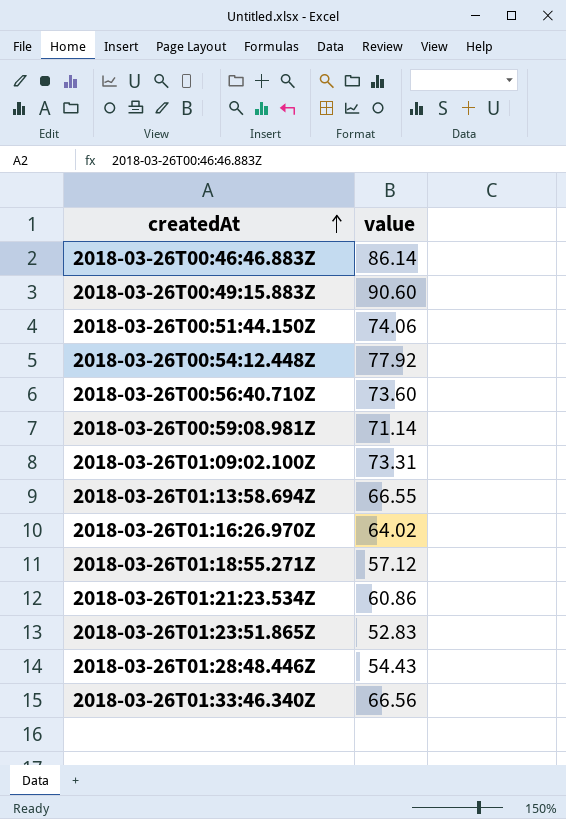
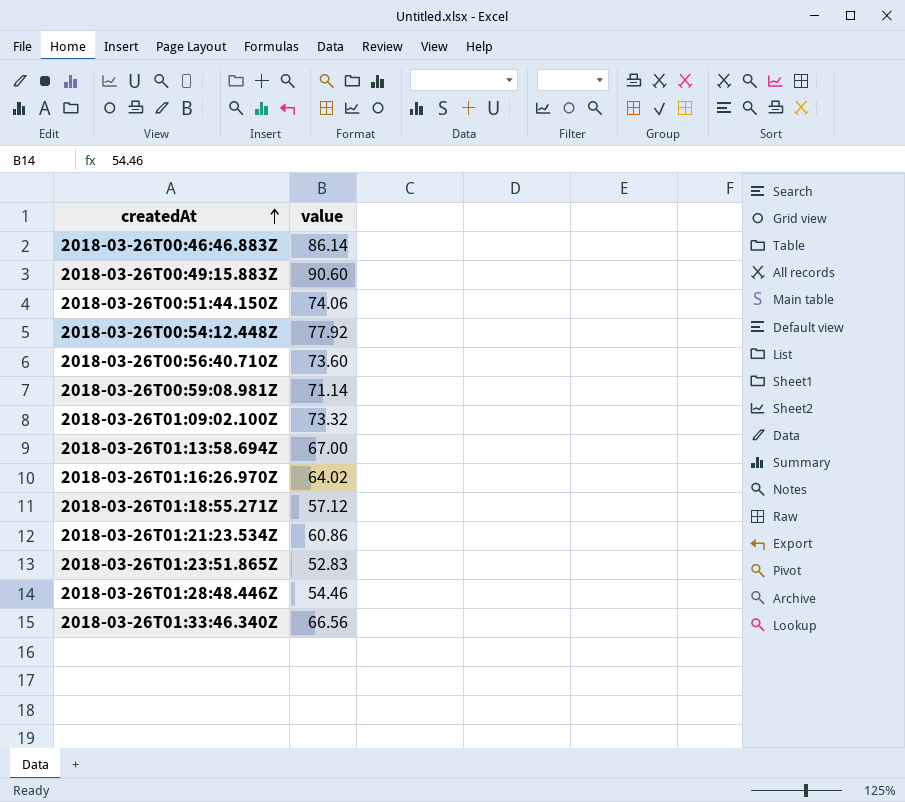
2018-03-26T01:09:02.100Z | value: 73.31 -> 73.32
2018-03-26T01:13:58.694Z | value: 66.55 -> 67.00
2018-03-26T01:28:48.446Z | value: 54.43 -> 54.46

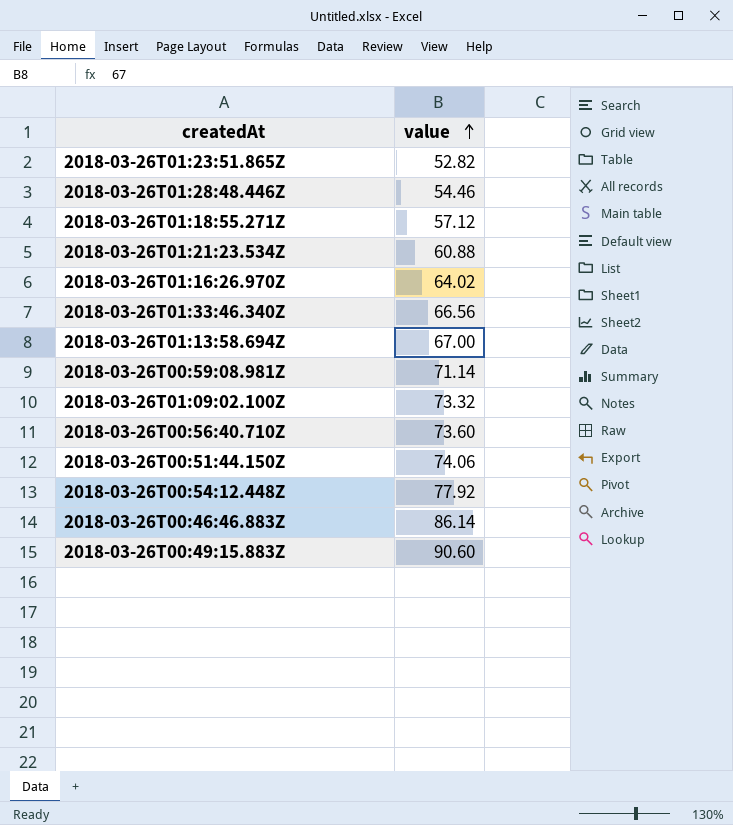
row order: createdAt ascending -> value ascending
2018-03-26T01:23:51.865Z | value: 52.83 -> 52.82
2018-03-26T01:21:23.534Z | value: 60.86 -> 60.88

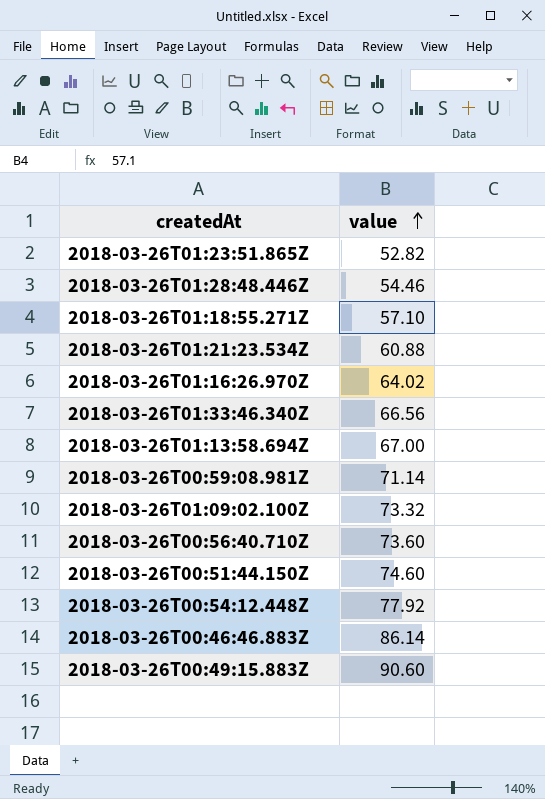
2018-03-26T01:18:55.271Z | value: 57.12 -> 57.10
2018-03-26T00:51:44.150Z | value: 74.06 -> 74.60

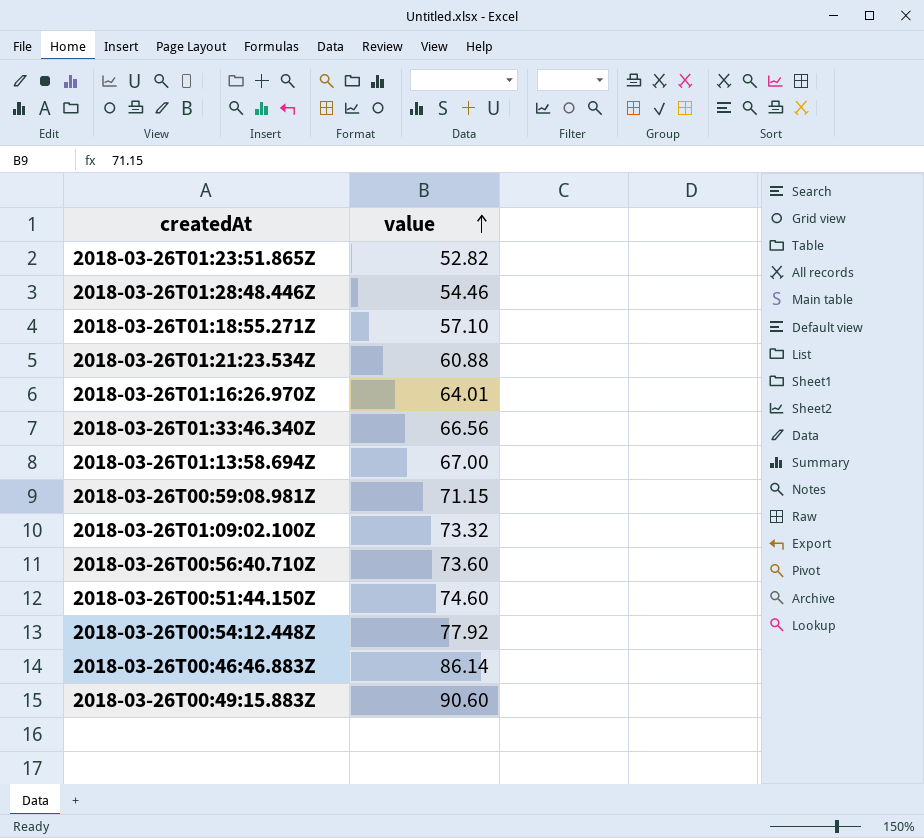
2018-03-26T01:16:26.970Z | value: 64.02 -> 64.01
2018-03-26T00:59:08.981Z | value: 71.14 -> 71.15

